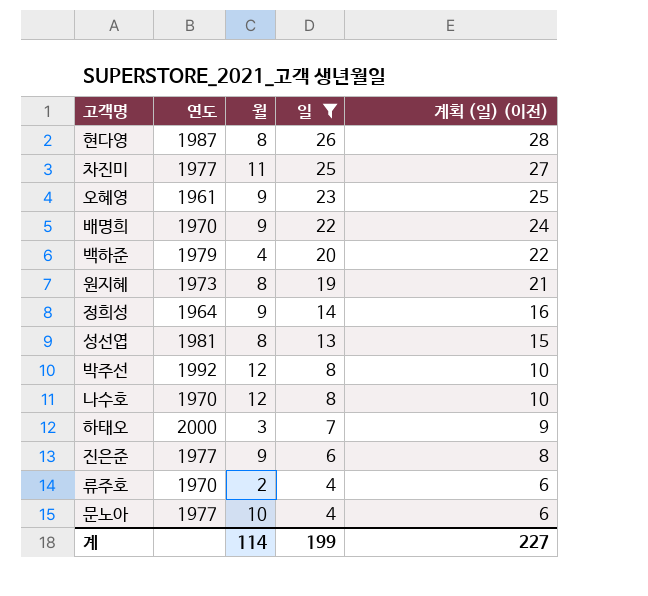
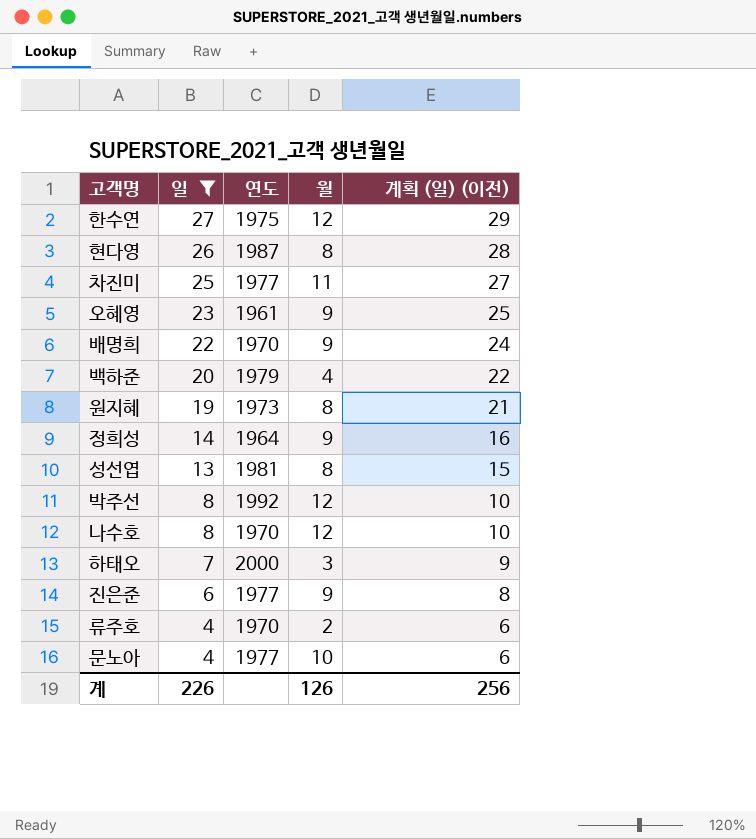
column 일 | position: 4 -> 2
row 한수연: none -> 27 | 1975 | 12 | 29
계 | 일: 199 -> 226
계 | 월: 114 -> 126
계 | 계획 (일) (이전): 227 -> 256

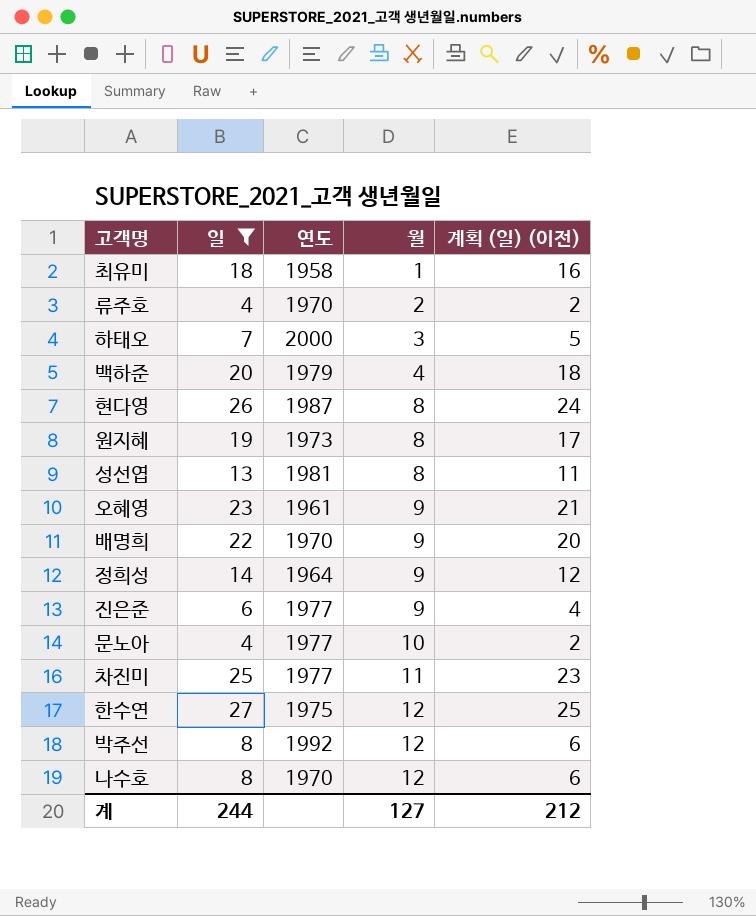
row order: 일 descending -> 월 ascending
column 계획 (일) (이전) | formula: [일] + 2 -> [일] - 2
row 최유미: none -> 18 | 1958 | 1 | 16
계 | 일: 226 -> 244
계 | 월: 126 -> 127
계 | 계획 (일) (이전): 256 -> 212

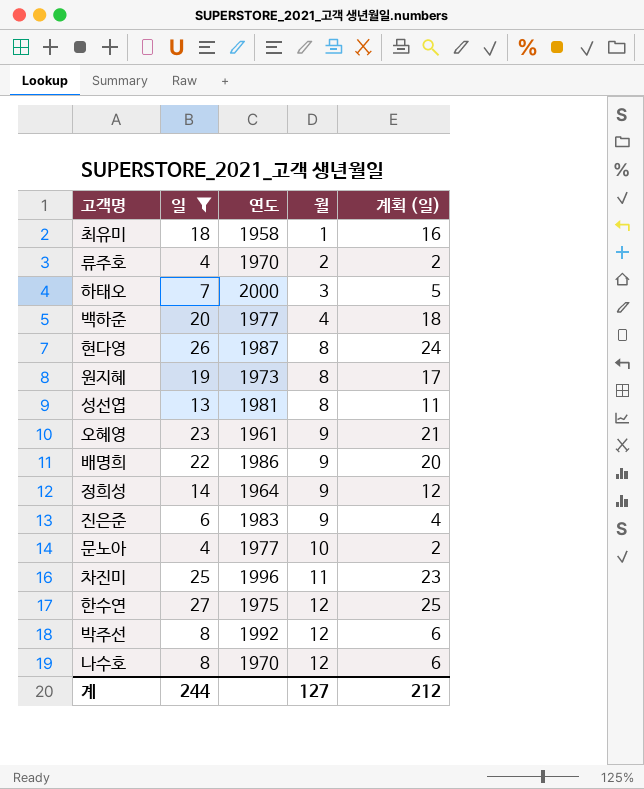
column name: 계획 (일) (이전) -> 계획 (일)
백하준 | 연도: 1979 -> 1977
배명희 | 연도: 1970 -> 1986
진은준 | 연도: 1977 -> 1983
차진미 | 연도: 1977 -> 1996

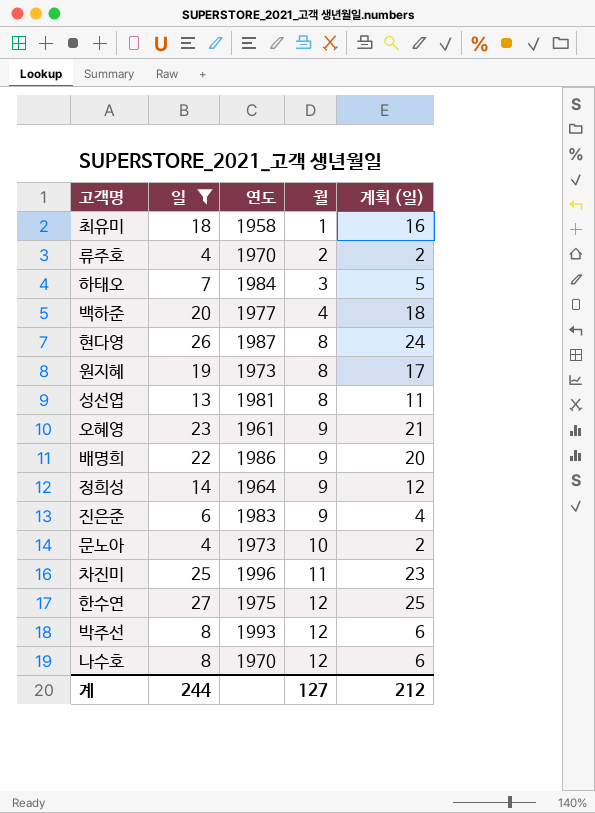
하태오 | 연도: 2000 -> 1984
문노아 | 연도: 1977 -> 1973
박주선 | 연도: 1992 -> 1993

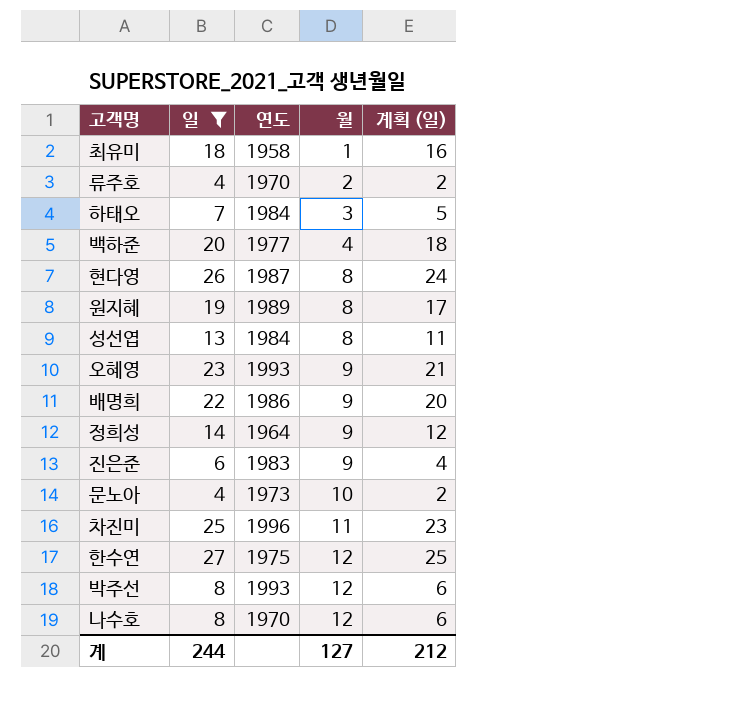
원지혜 | 연도: 1973 -> 1989
성선엽 | 연도: 1981 -> 1984
오혜영 | 연도: 1961 -> 1993

